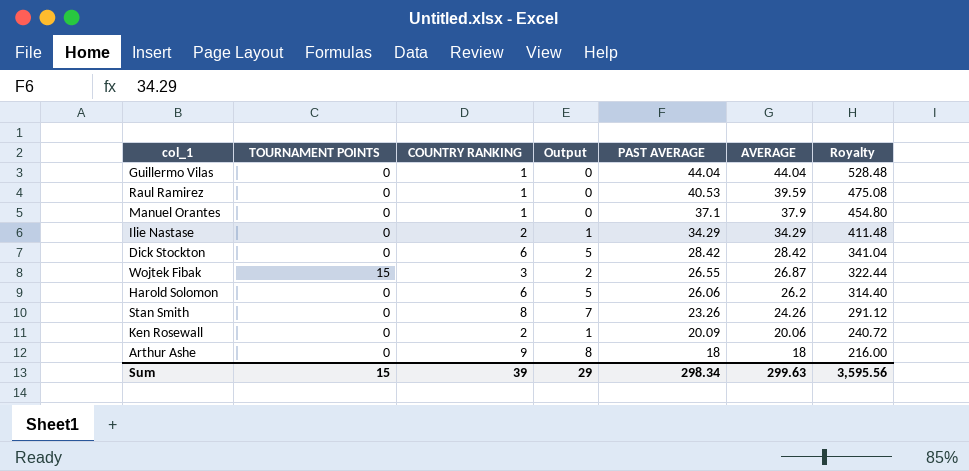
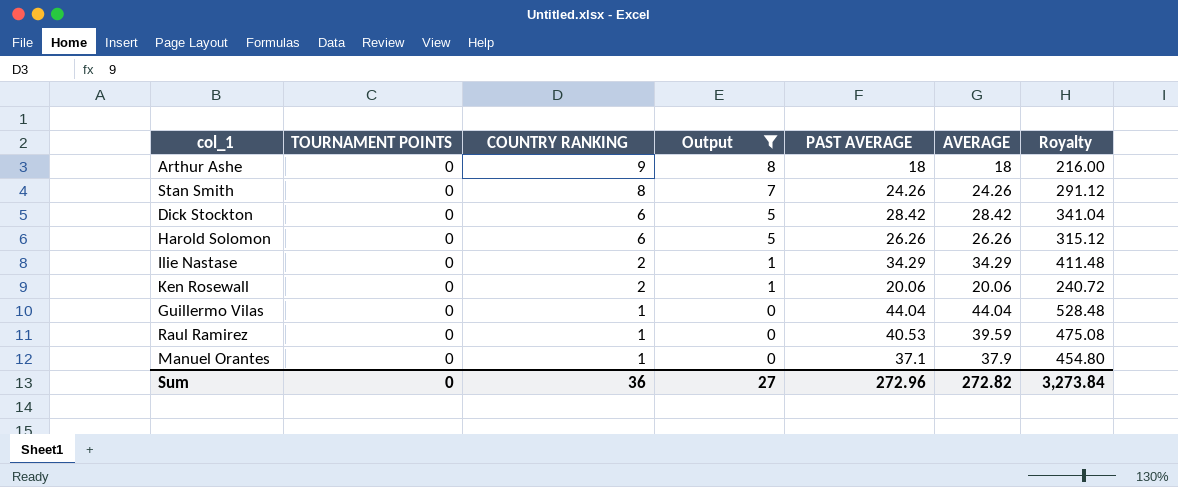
filter: none -> Output != 2
row order: PAST AVERAGE descending -> COUNTRY RANKING descending
Stan Smith | PAST AVERAGE: 23.26 -> 24.26
Harold Solomon | PAST AVERAGE: 26.06 -> 26.26
Harold Solomon | AVERAGE: 26.2 -> 26.26
Harold Solomon | Royalty: 314.40 -> 315.12
Ken Rosewall | PAST AVERAGE: 20.09 -> 20.06
Sum | TOURNAMENT POINTS: 15 -> 0
Sum | COUNTRY RANKING: 39 -> 36
Sum | Output: 29 -> 27
Sum | PAST AVERAGE: 298.34 -> 272.96
Sum | AVERAGE: 299.63 -> 272.82
Sum | Royalty: 3,595.56 -> 3,273.84

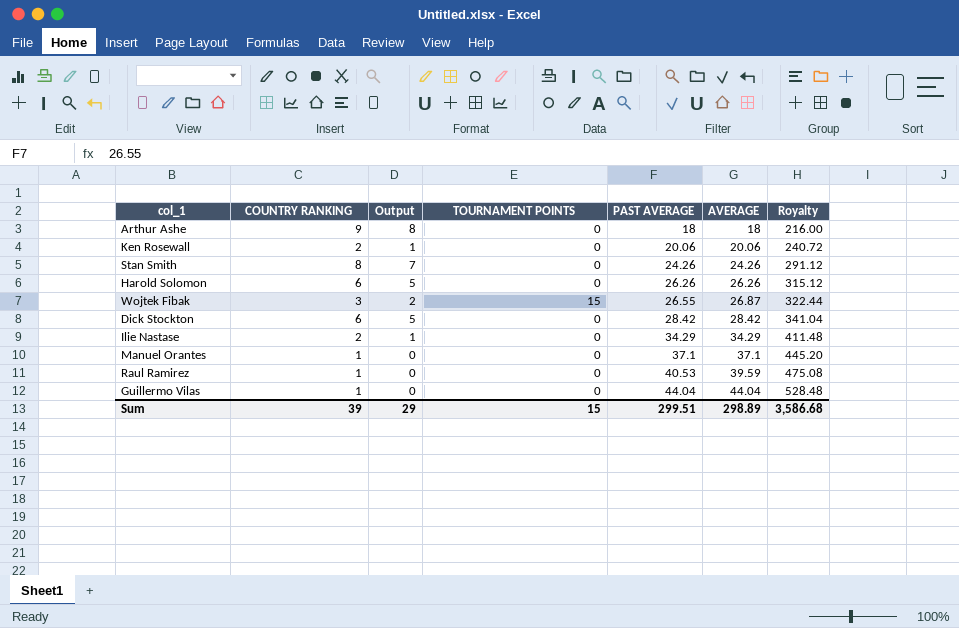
filter: Output != 2 -> none
row order: COUNTRY RANKING descending -> PAST AVERAGE ascending
column TOURNAMENT POINTS | position: 2 -> 4
Manuel Orantes | AVERAGE: 37.9 -> 37.1
Manuel Orantes | Royalty: 454.80 -> 445.20
Sum | COUNTRY RANKING: 36 -> 39
Sum | Output: 27 -> 29
Sum | TOURNAMENT POINTS: 0 -> 15
Sum | PAST AVERAGE: 272.96 -> 299.51
Sum | AVERAGE: 272.82 -> 298.89
Sum | Royalty: 3,273.84 -> 3,586.68

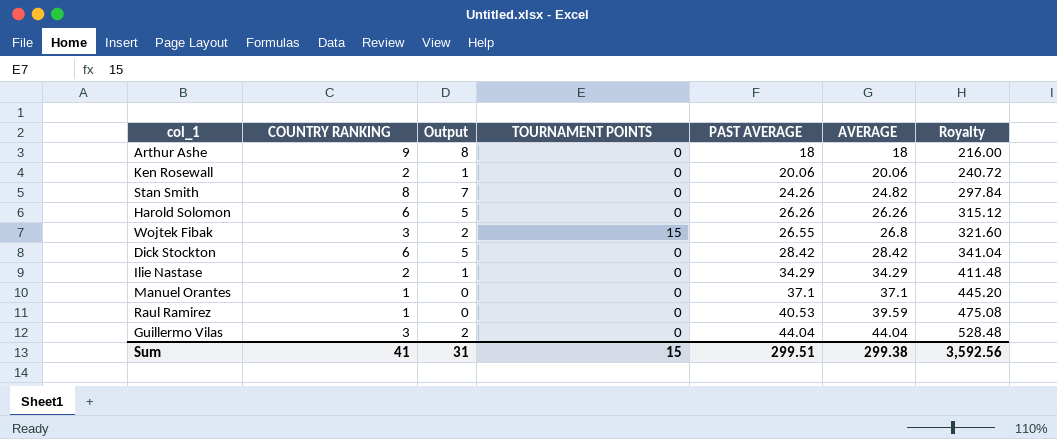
Stan Smith | AVERAGE: 24.26 -> 24.82
Stan Smith | Royalty: 291.12 -> 297.84
Wojtek Fibak | AVERAGE: 26.87 -> 26.8
Wojtek Fibak | Royalty: 322.44 -> 321.60
Guillermo Vilas | COUNTRY RANKING: 1 -> 3
Guillermo Vilas | Output: 0 -> 2
Sum | COUNTRY RANKING: 39 -> 41
Sum | Output: 29 -> 31
Sum | AVERAGE: 298.89 -> 299.38
Sum | Royalty: 3,586.68 -> 3,592.56

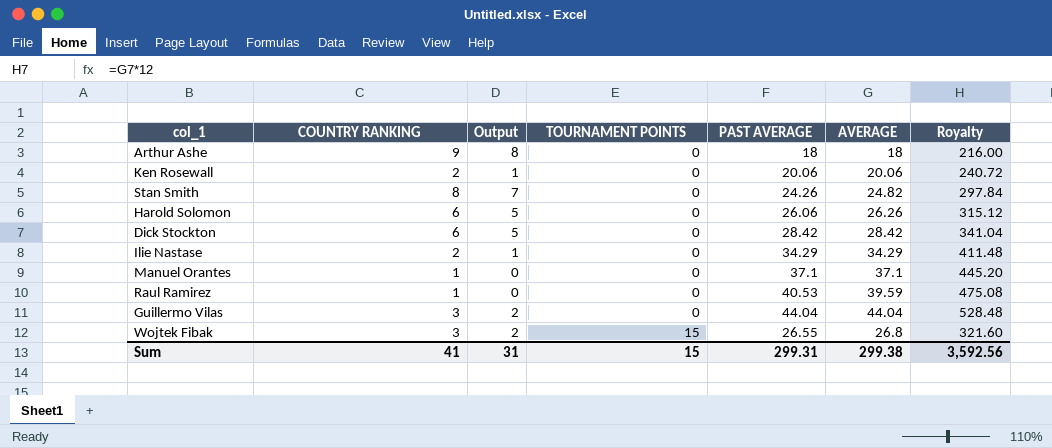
row order: PAST AVERAGE ascending -> TOURNAMENT POINTS ascending
Harold Solomon | PAST AVERAGE: 26.26 -> 26.06
Sum | PAST AVERAGE: 299.51 -> 299.31

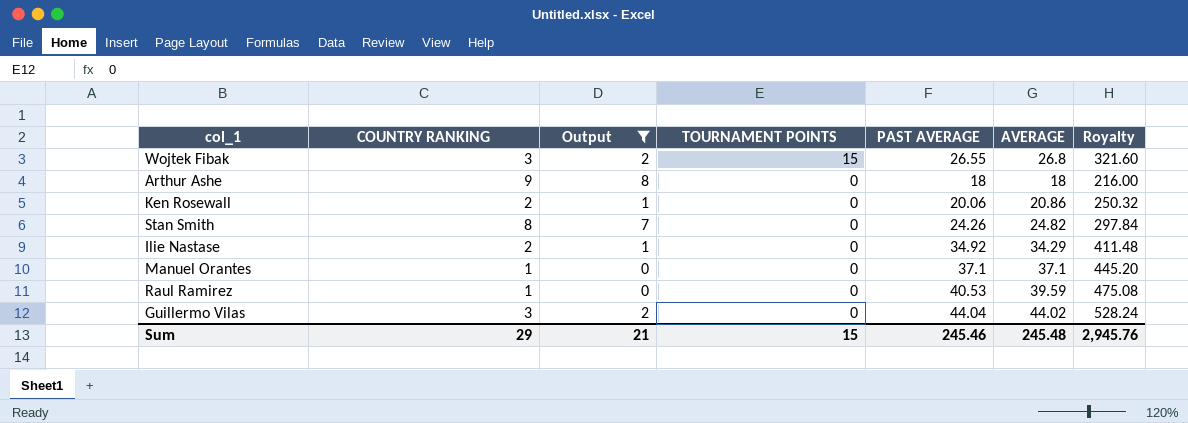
filter: none -> Output != 5
row order: TOURNAMENT POINTS ascending -> TOURNAMENT POINTS descending
Ken Rosewall | AVERAGE: 20.06 -> 20.86
Ken Rosewall | Royalty: 240.72 -> 250.32
Ilie Nastase | PAST AVERAGE: 34.29 -> 34.92
Guillermo Vilas | AVERAGE: 44.04 -> 44.02
Guillermo Vilas | Royalty: 528.48 -> 528.24
Sum | COUNTRY RANKING: 41 -> 29
Sum | Output: 31 -> 21
Sum | PAST AVERAGE: 299.31 -> 245.46
Sum | AVERAGE: 299.38 -> 245.48
Sum | Royalty: 3,592.56 -> 2,945.76

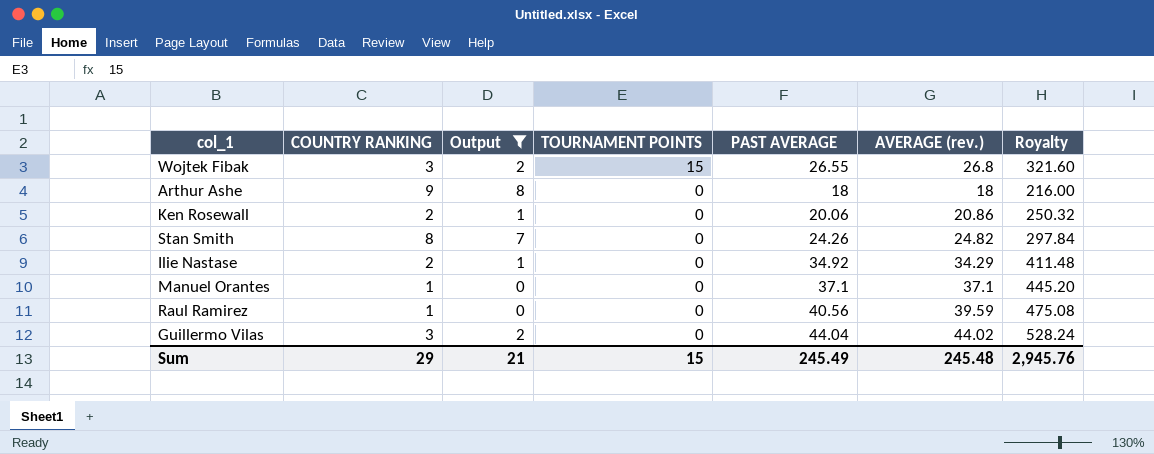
column name: AVERAGE -> AVERAGE (rev.)
Raul Ramirez | PAST AVERAGE: 40.53 -> 40.56
Sum | PAST AVERAGE: 245.46 -> 245.49

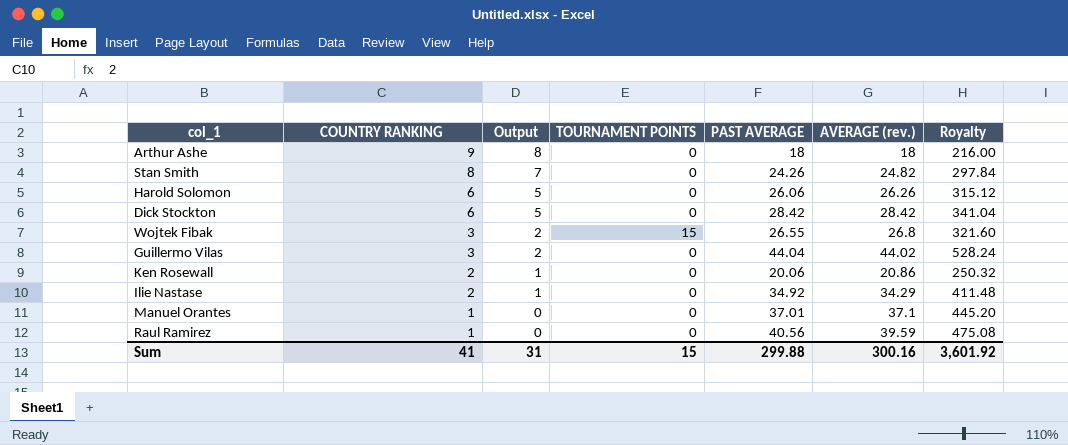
filter: Output != 5 -> none
row order: TOURNAMENT POINTS descending -> COUNTRY RANKING descending
Manuel Orantes | PAST AVERAGE: 37.1 -> 37.01
Sum | COUNTRY RANKING: 29 -> 41
Sum | Output: 21 -> 31
Sum | PAST AVERAGE: 245.49 -> 299.88
Sum | AVERAGE (rev.): 245.48 -> 300.16
Sum | Royalty: 2,945.76 -> 3,601.92

